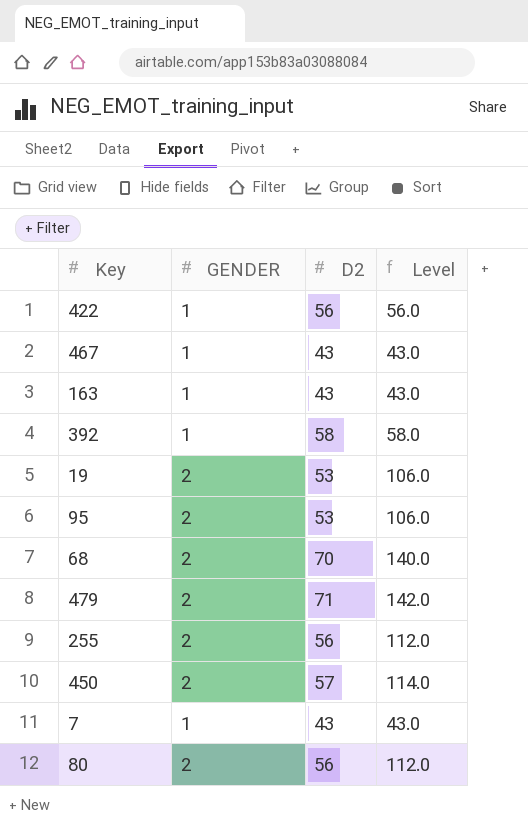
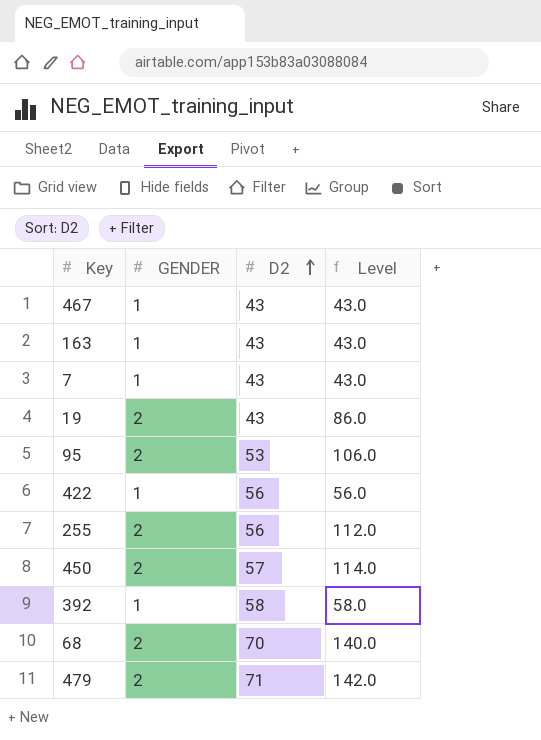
row order: none -> D2 ascending
row 80: 2 | 56 | 112.0 -> none
19 | D2: 53 -> 43
19 | Level: 106.0 -> 86.0

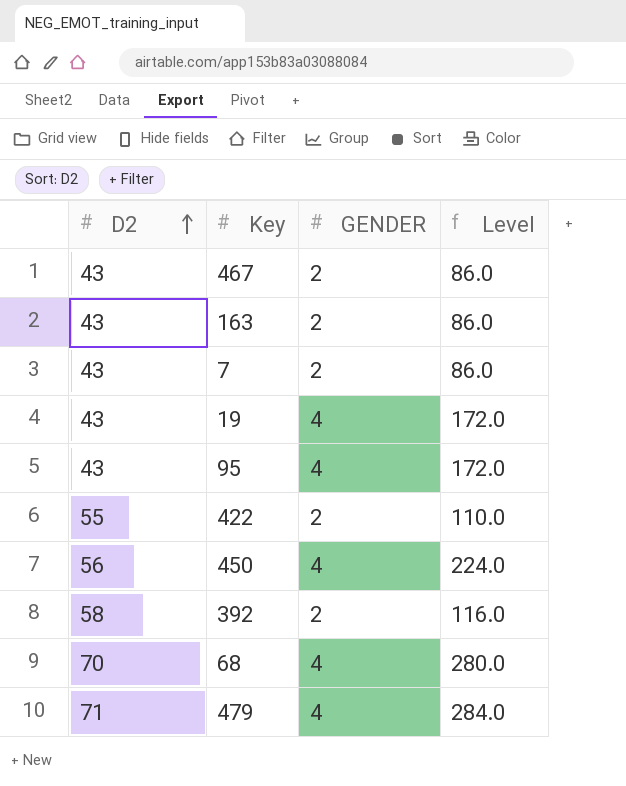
column D2 | position: 3 -> 1
row 255: 2 | 56 | 112.0 -> none
467 | GENDER: 1 -> 2
467 | Level: 43.0 -> 86.0
163 | GENDER: 1 -> 2
163 | Level: 43.0 -> 86.0
7 | GENDER: 1 -> 2
7 | Level: 43.0 -> 86.0
19 | GENDER: 2 -> 4
19 | Level: 86.0 -> 172.0
95 | D2: 53 -> 43
95 | GENDER: 2 -> 4
95 | Level: 106.0 -> 172.0
422 | D2: 56 -> 55
422 | GENDER: 1 -> 2
422 | Level: 56.0 -> 110.0
450 | D2: 57 -> 56
450 | GENDER: 2 -> 4
450 | Level: 114.0 -> 224.0
392 | GENDER: 1 -> 2
392 | Level: 58.0 -> 116.0
68 | GENDER: 2 -> 4
68 | Level: 140.0 -> 280.0
479 | GENDER: 2 -> 4
479 | Level: 142.0 -> 284.0

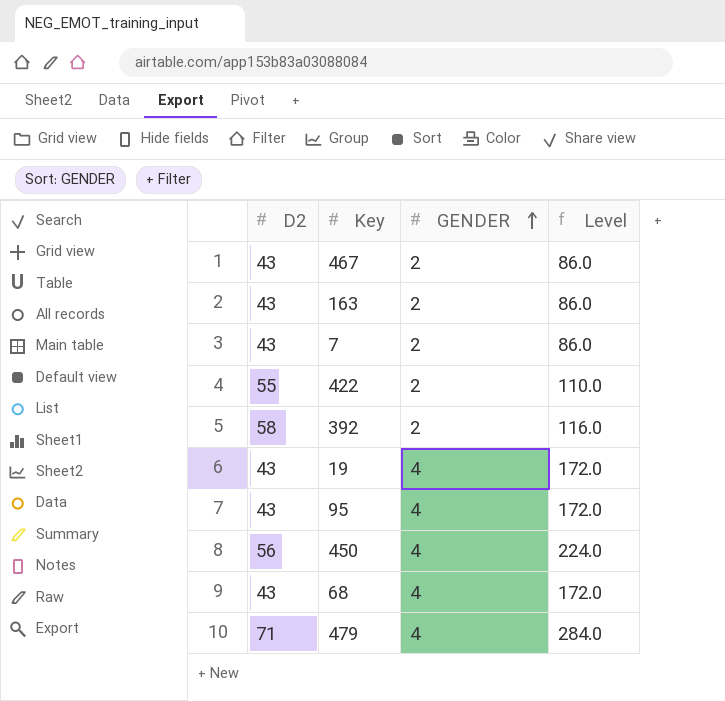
row order: D2 ascending -> GENDER ascending
68 | D2: 70 -> 43
68 | Level: 280.0 -> 172.0

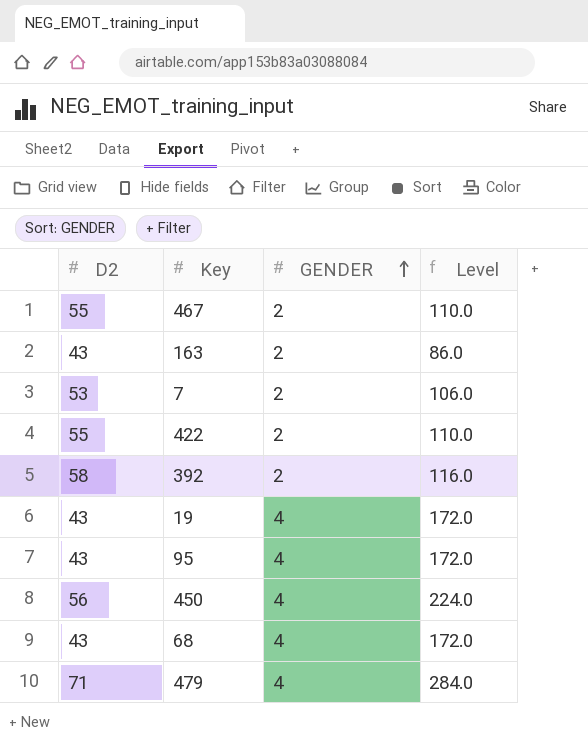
467 | D2: 43 -> 55
467 | Level: 86.0 -> 110.0
7 | D2: 43 -> 53
7 | Level: 86.0 -> 106.0

